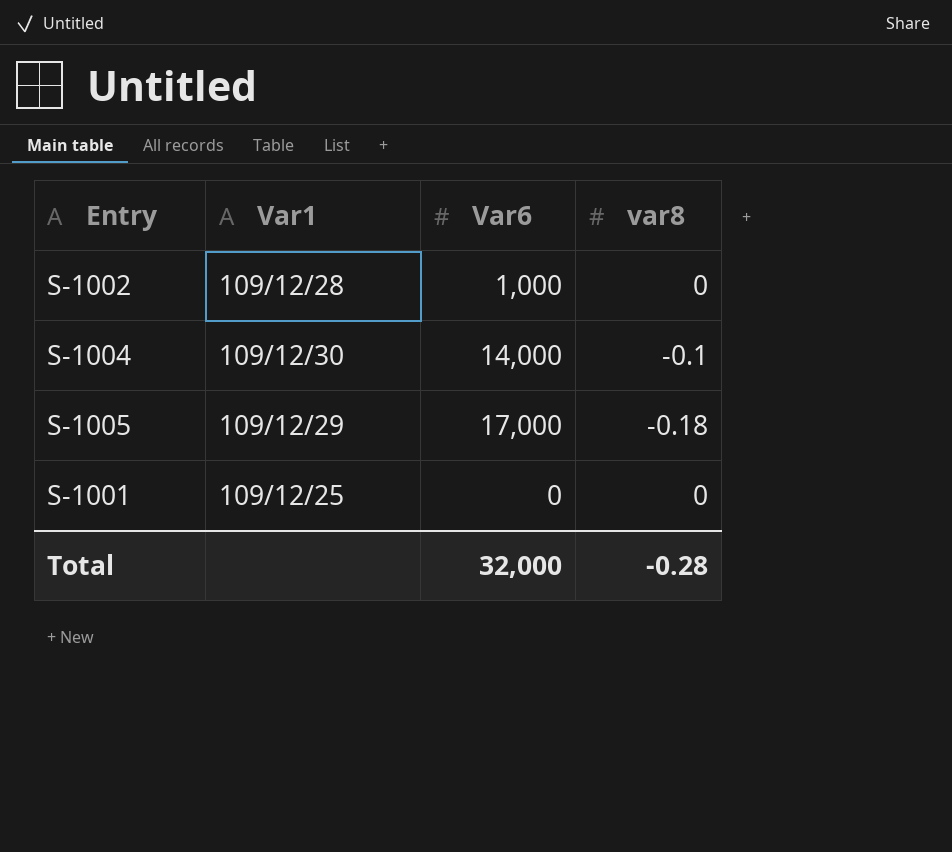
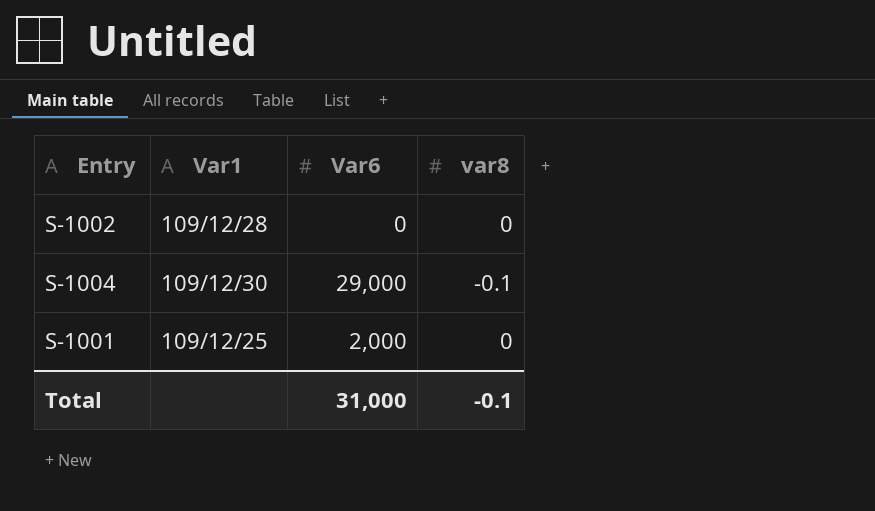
row S-1005: 109/12/29 | 17,000 | -0.18 -> none
S-1002 | Var6: 1,000 -> 0
S-1004 | Var6: 14,000 -> 29,000
S-1001 | Var6: 0 -> 2,000
Total | Var6: 32,000 -> 31,000
Total | var8: -0.28 -> -0.1

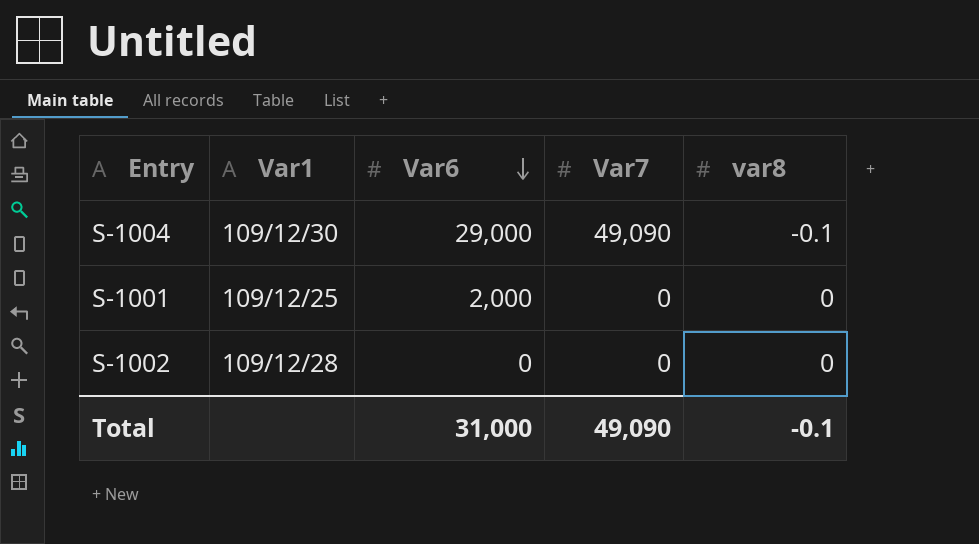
row order: none -> Var6 descending
column Var7 | position: none -> 4

